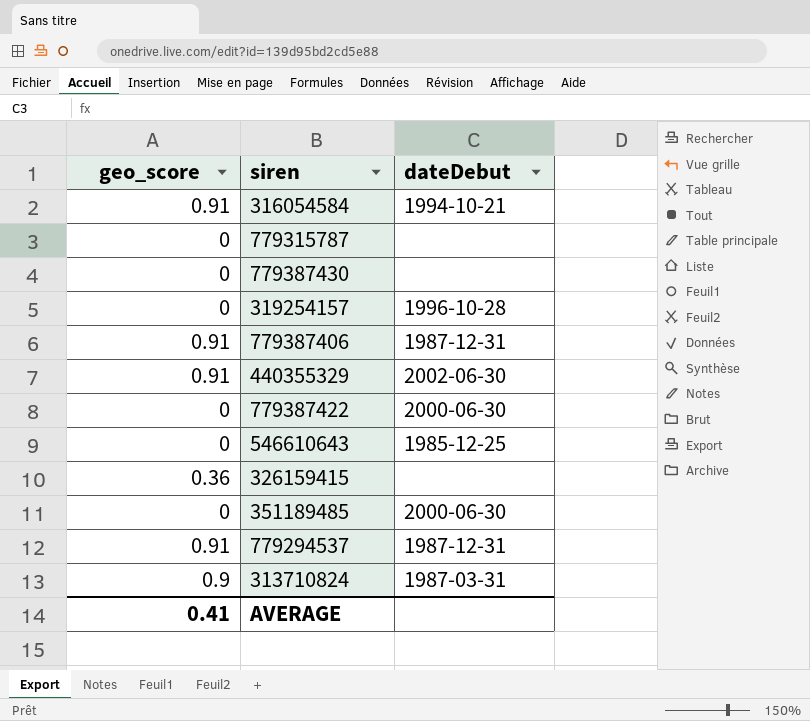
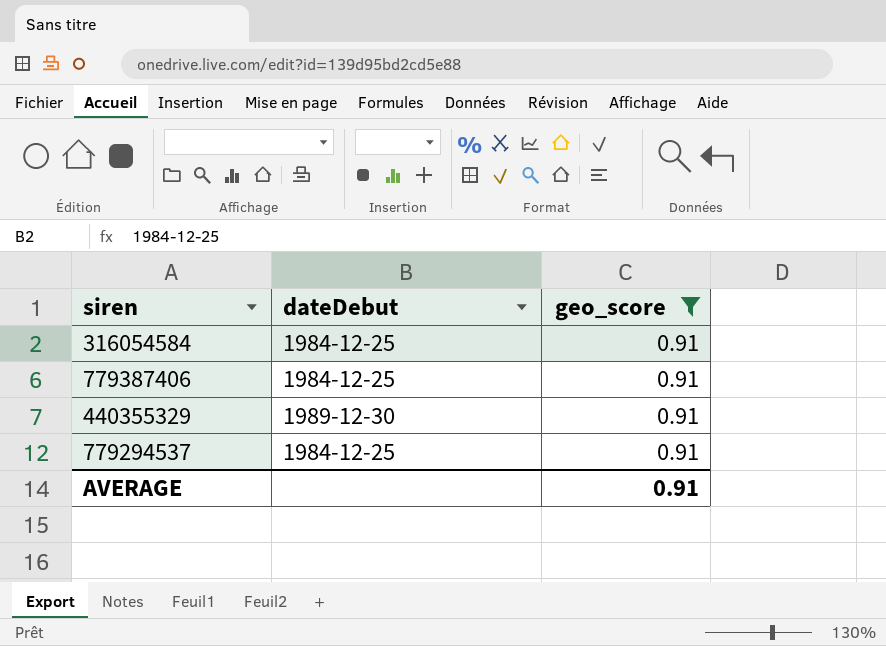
filter: none -> geo_score = 0.91
column geo_score | position: 1 -> 3
316054584 | dateDebut: 1994-10-21 -> 1984-12-25
779387406 | dateDebut: 1987-12-31 -> 1984-12-25
440355329 | dateDebut: 2002-06-30 -> 1989-12-30
779294537 | dateDebut: 1987-12-31 -> 1984-12-25
AVERAGE | geo_score: 0.41 -> 0.91

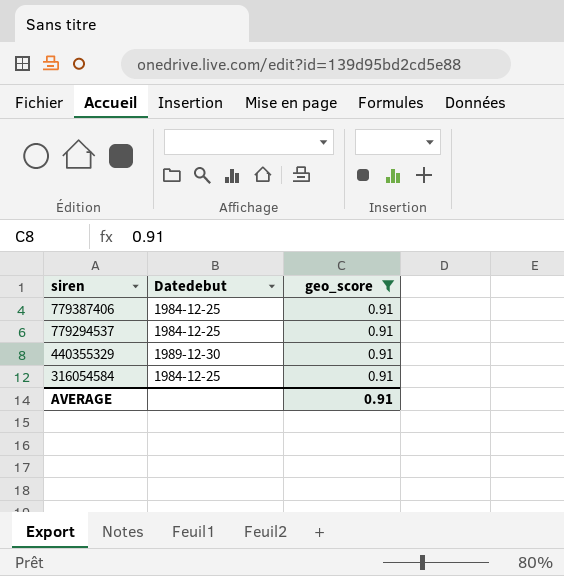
row order: none -> siren descending
column name: dateDebut -> Datedebut

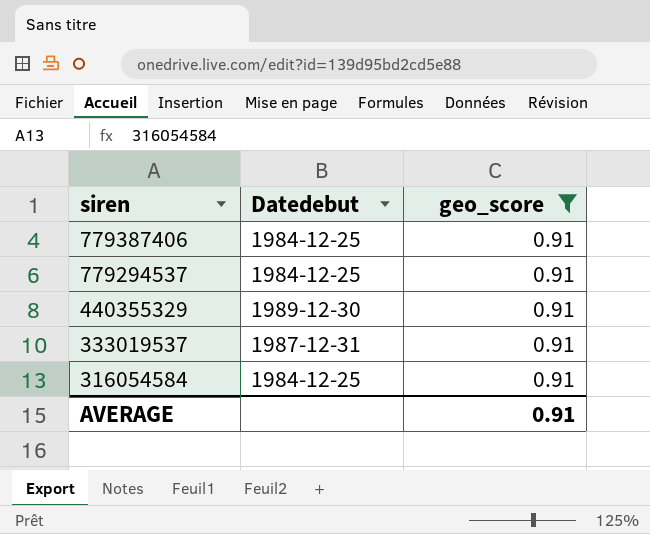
row 333019537: none -> 1987-12-31 | 0.91

